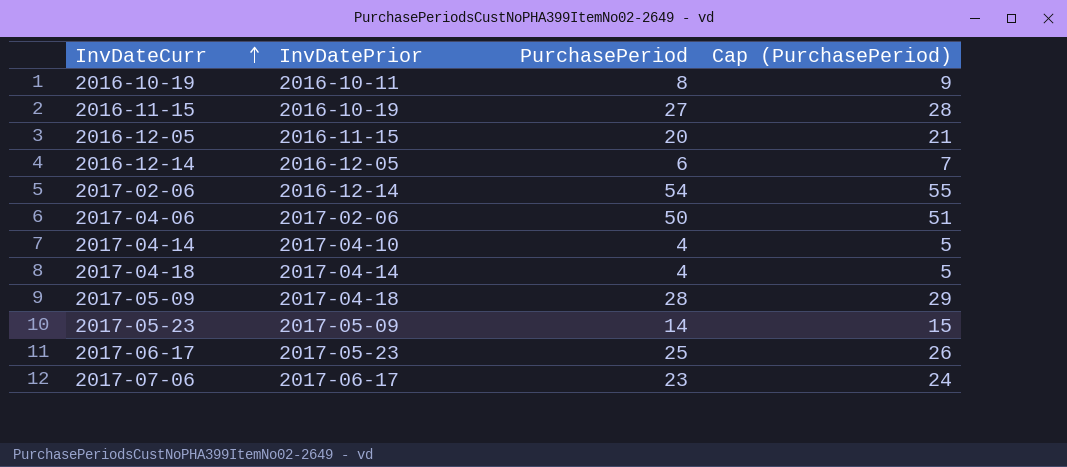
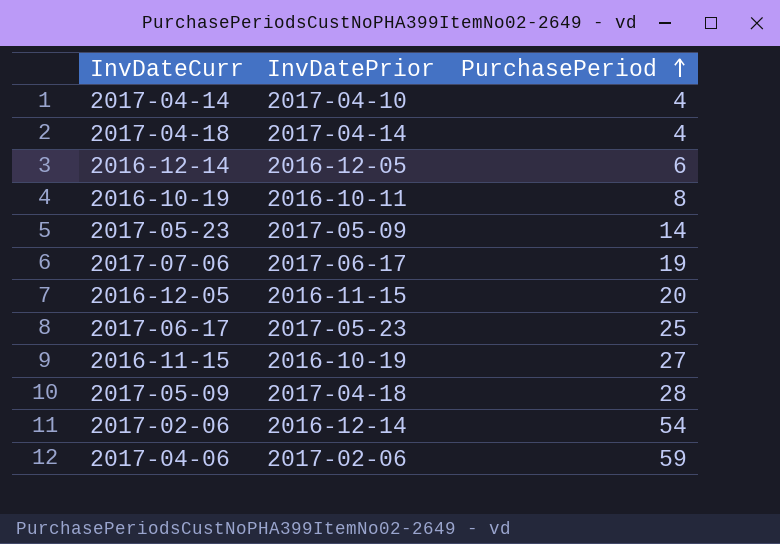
row order: InvDateCurr ascending -> PurchasePeriod ascending
column Cap (PurchasePeriod) | formula: [PurchasePeriod] + 1 -> none
2017-07-06 | PurchasePeriod: 23 -> 19
2017-04-06 | PurchasePeriod: 50 -> 59

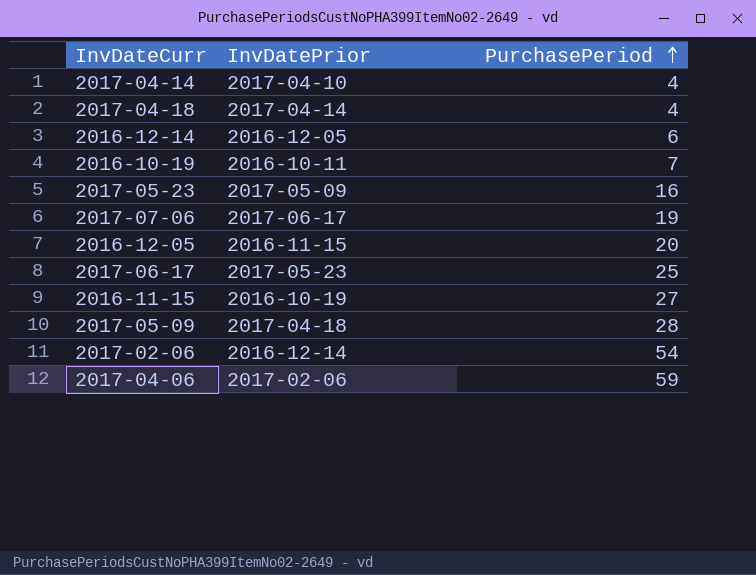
2016-10-19 | PurchasePeriod: 8 -> 7
2017-05-23 | PurchasePeriod: 14 -> 16

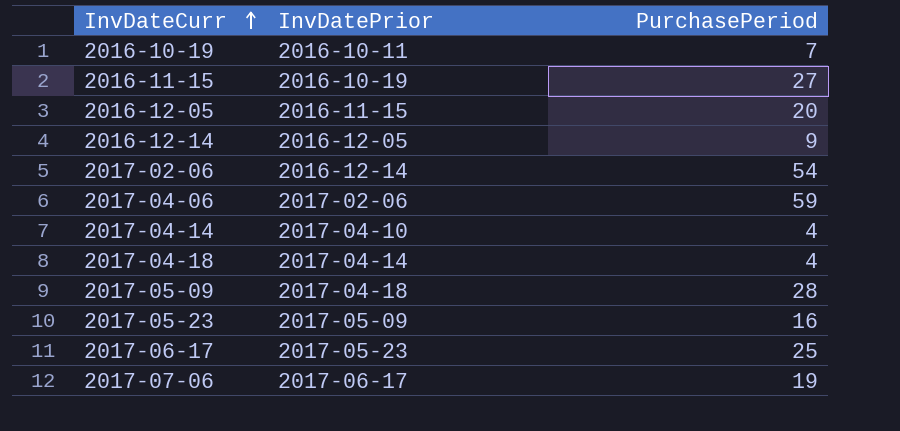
row order: PurchasePeriod ascending -> InvDateCurr ascending
2016-12-14 | PurchasePeriod: 6 -> 9

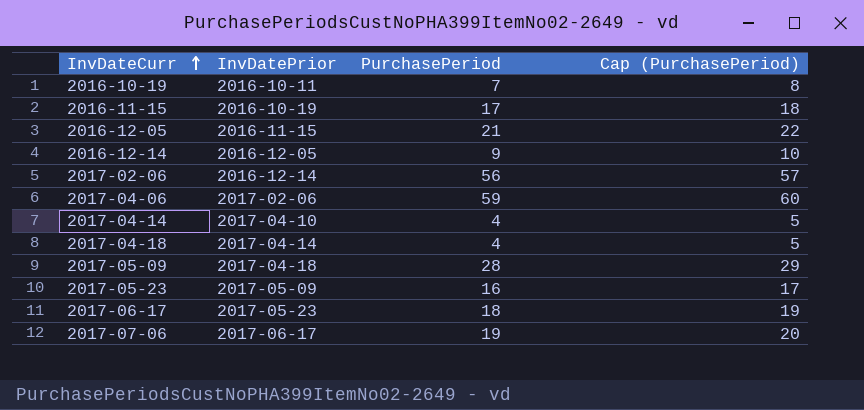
column Cap (PurchasePeriod) | formula: none -> [PurchasePeriod] + 1
2016-11-15 | PurchasePeriod: 27 -> 17
2016-12-05 | PurchasePeriod: 20 -> 21
2017-02-06 | PurchasePeriod: 54 -> 56
2017-06-17 | PurchasePeriod: 25 -> 18

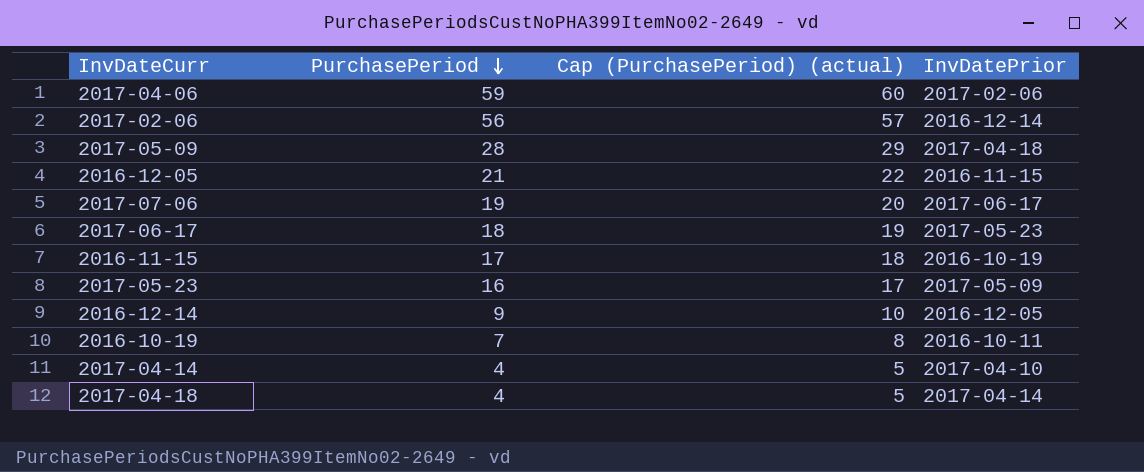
row order: InvDateCurr ascending -> PurchasePeriod descending
column name: Cap (PurchasePeriod) -> Cap (PurchasePeriod) (actual)
column InvDatePrior | position: 2 -> 4

